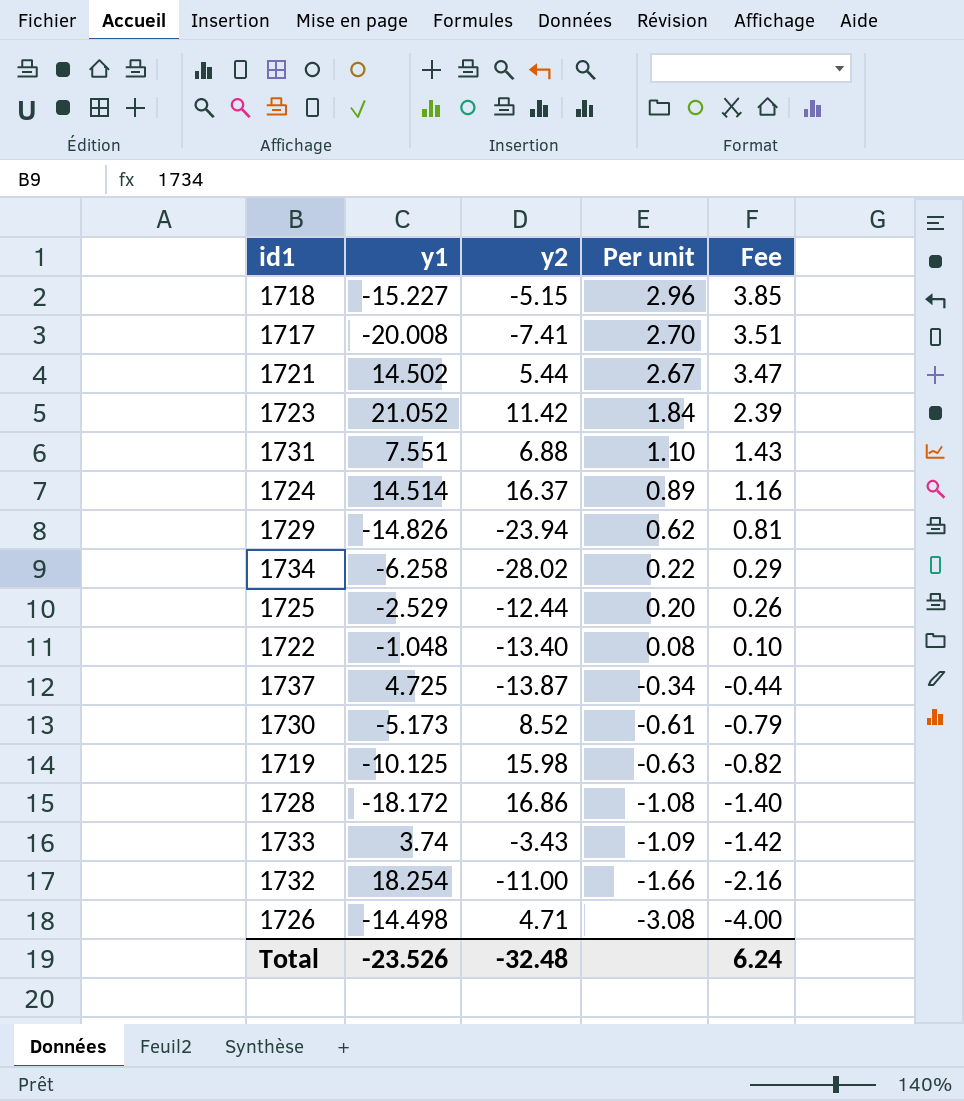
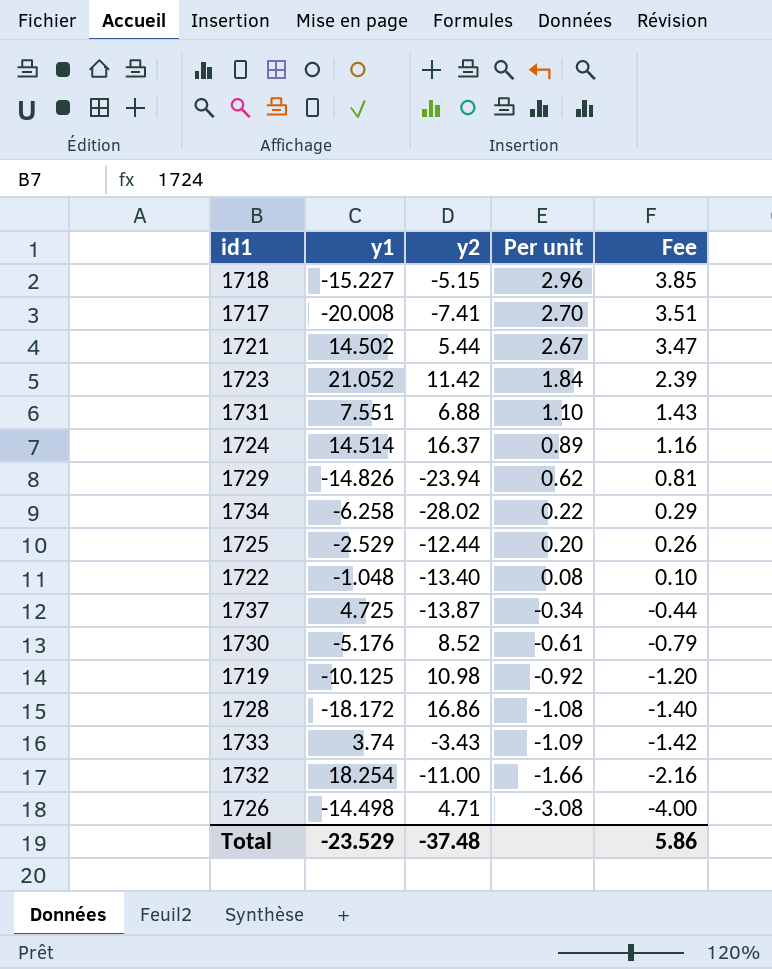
1730 | y1: -5.173 -> -5.176
1719 | y2: 15.98 -> 10.98
1719 | Per unit: -0.63 -> -0.92
1719 | Fee: -0.82 -> -1.20
Total | y1: -23.526 -> -23.529
Total | y2: -32.48 -> -37.48
Total | Fee: 6.24 -> 5.86

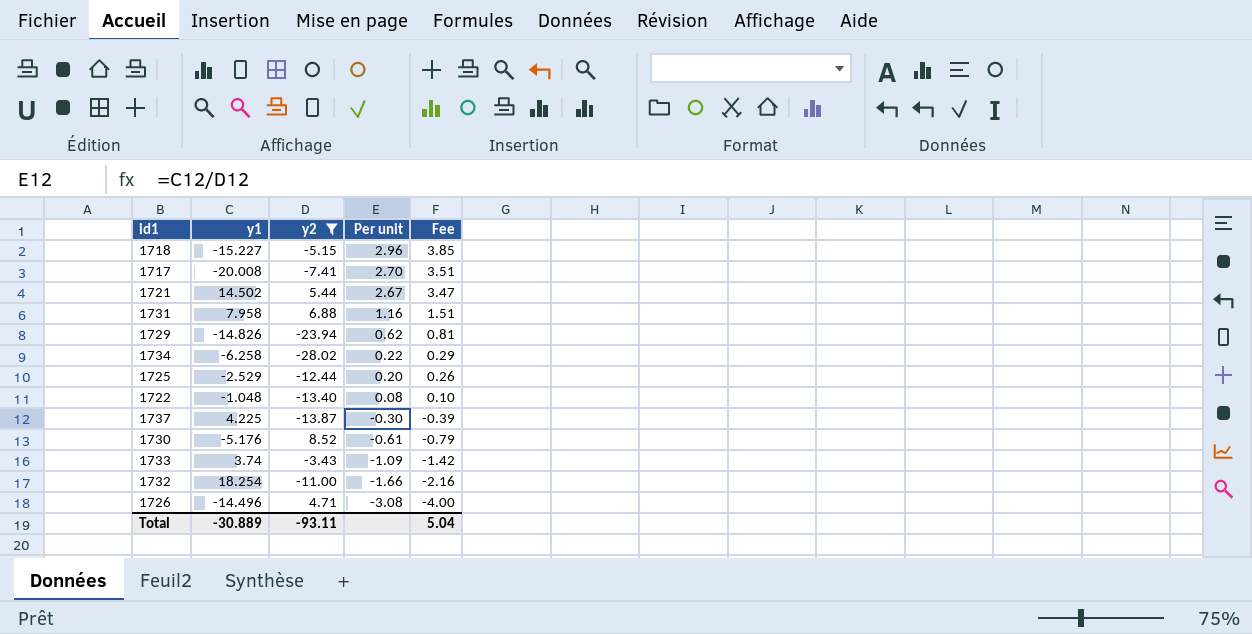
filter: none -> y2 <= 8.52
1731 | y1: 7.551 -> 7.958
1731 | Per unit: 1.10 -> 1.16
1731 | Fee: 1.43 -> 1.51
1737 | y1: 4.725 -> 4.225
1737 | Per unit: -0.34 -> -0.30
1737 | Fee: -0.44 -> -0.39
1726 | y1: -14.498 -> -14.496
Total | y1: -23.529 -> -30.889
Total | y2: -37.48 -> -93.11
Total | Fee: 5.86 -> 5.04

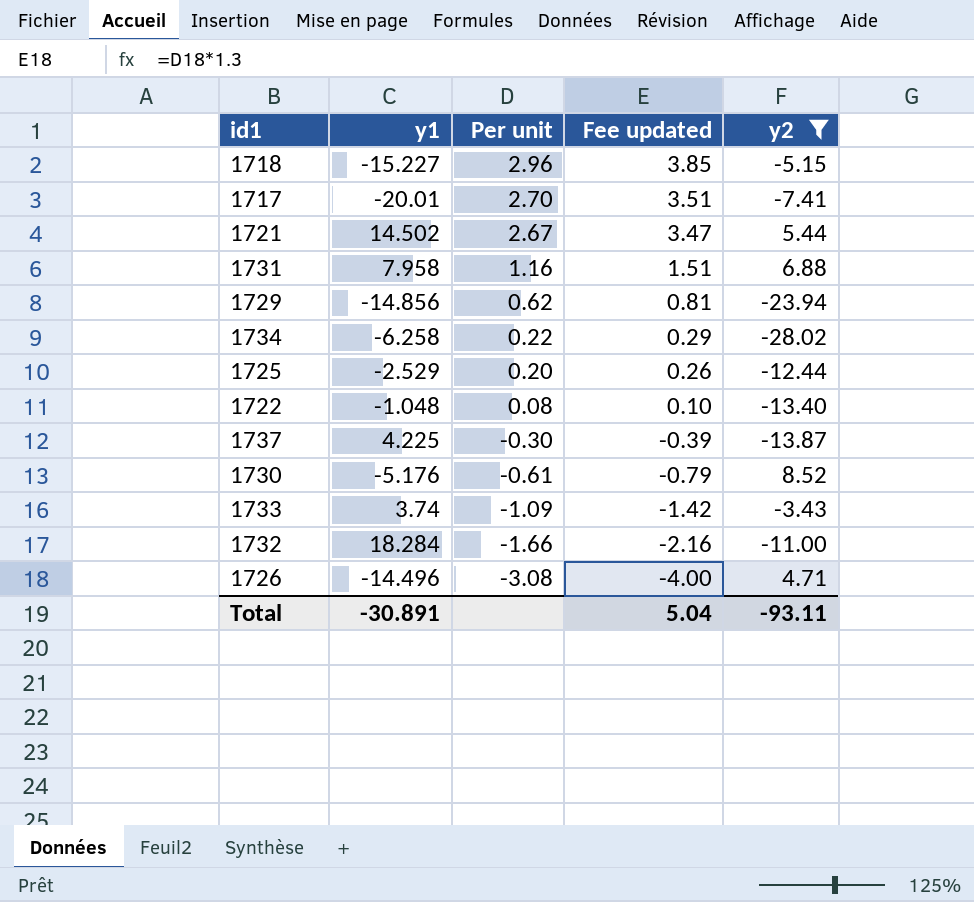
column name: Fee -> Fee updated
column y2 | position: 3 -> 5
1717 | y1: -20.008 -> -20.01
1729 | y1: -14.826 -> -14.856
1732 | y1: 18.254 -> 18.284
Total | y1: -30.889 -> -30.891

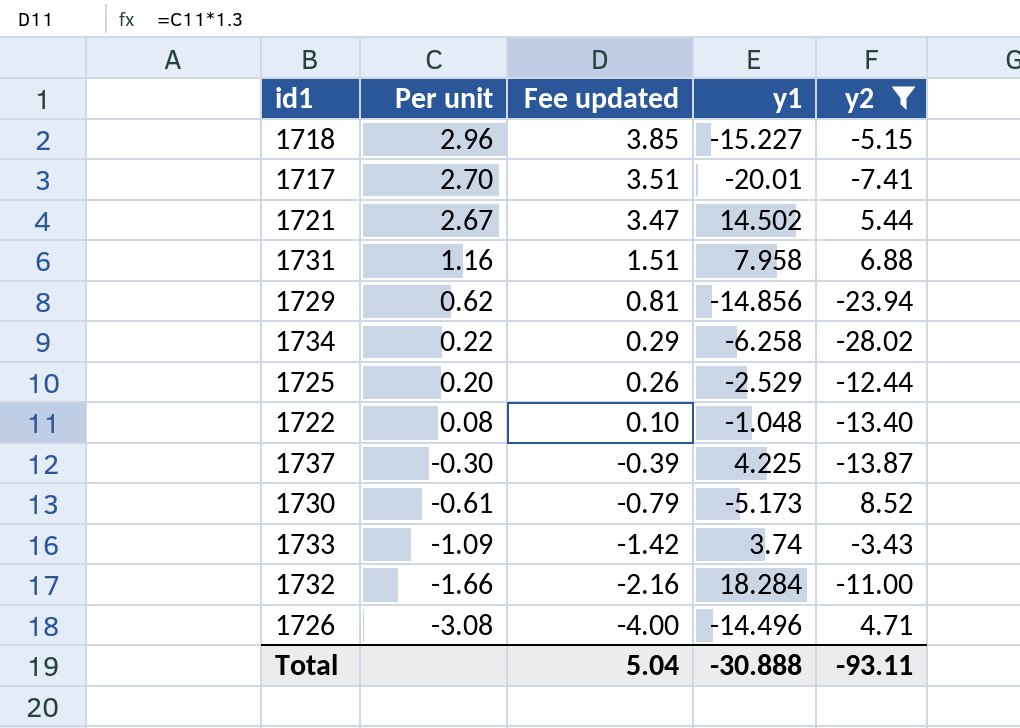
column y1 | position: 2 -> 4
1730 | y1: -5.176 -> -5.173
Total | y1: -30.891 -> -30.888

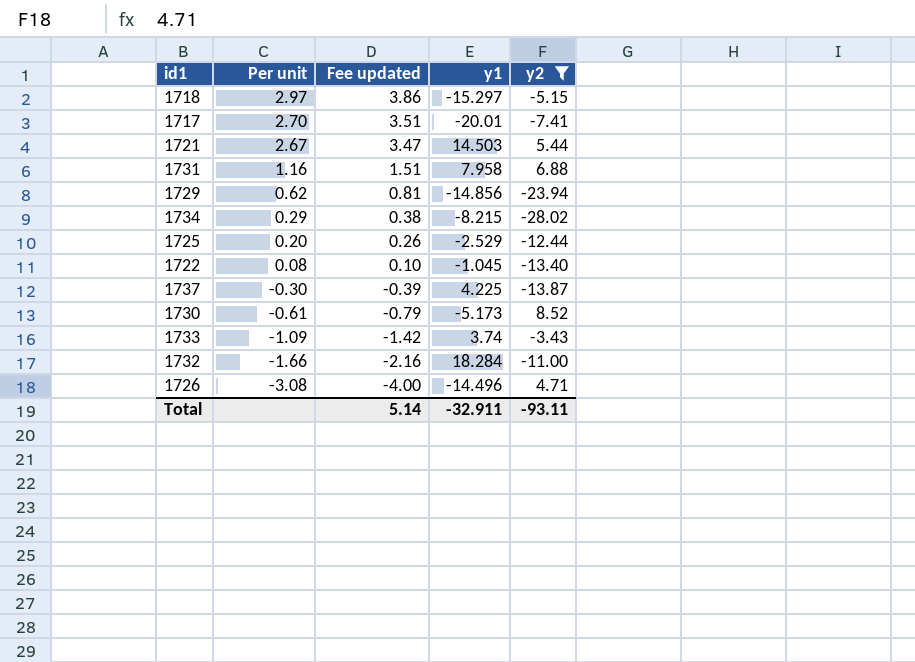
1718 | Per unit: 2.96 -> 2.97
1718 | Fee updated: 3.85 -> 3.86
1718 | y1: -15.227 -> -15.297
1721 | y1: 14.502 -> 14.503
1734 | Per unit: 0.22 -> 0.29
1734 | Fee updated: 0.29 -> 0.38
1734 | y1: -6.258 -> -8.215
1722 | y1: -1.048 -> -1.045
Total | Fee updated: 5.04 -> 5.14
Total | y1: -30.888 -> -32.911

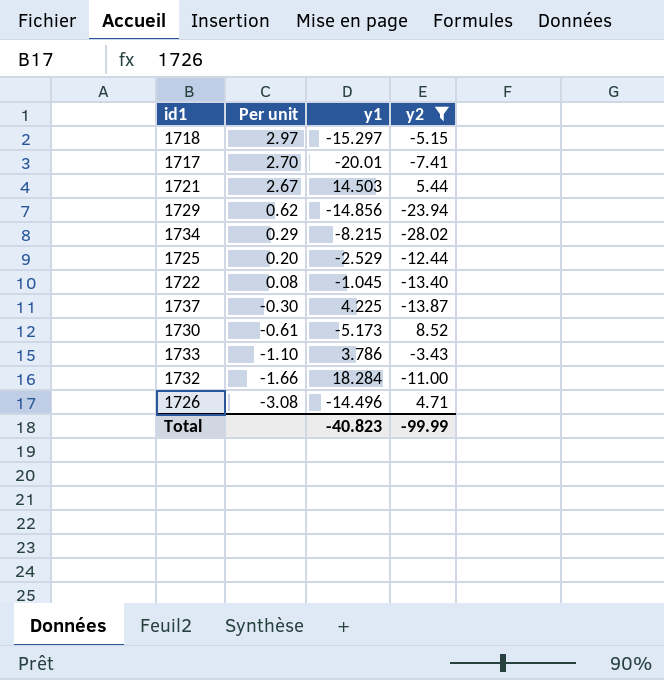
column Fee updated | formula: [Per unit] * 1.3 -> none
row 1731: 1.16 | 1.51 | 7.958 | 6.88 -> none
1733 | Per unit: -1.09 -> -1.10
1733 | y1: 3.74 -> 3.786
Total | y1: -32.911 -> -40.823
Total | y2: -93.11 -> -99.99

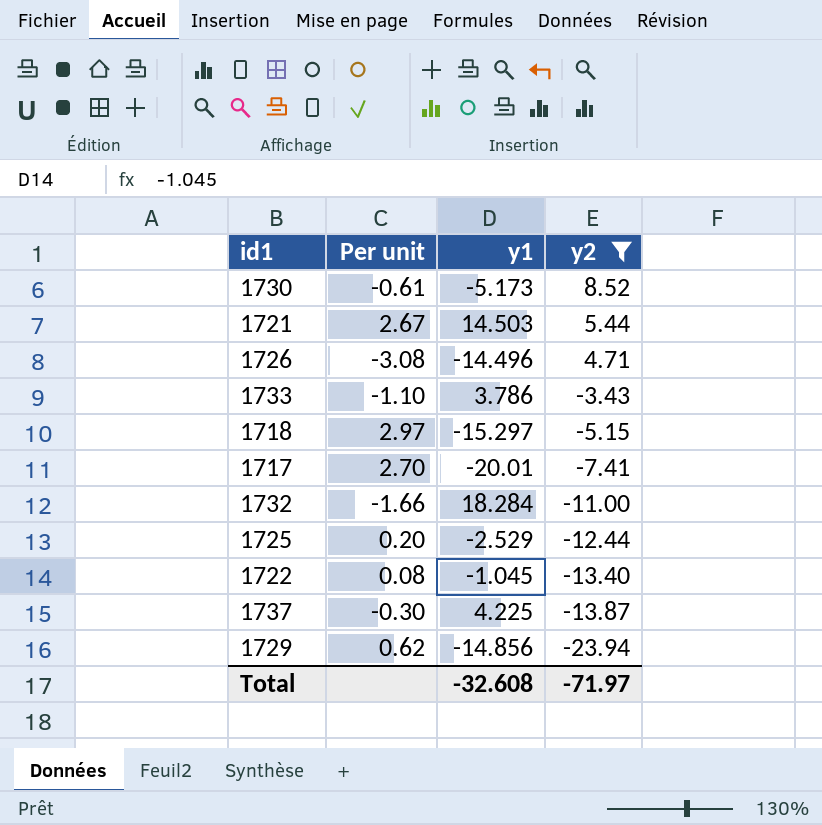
row order: Per unit descending -> y2 descending
row 1734: 0.29 | -8.215 | -28.02 -> none
Total | y1: -40.823 -> -32.608
Total | y2: -99.99 -> -71.97

